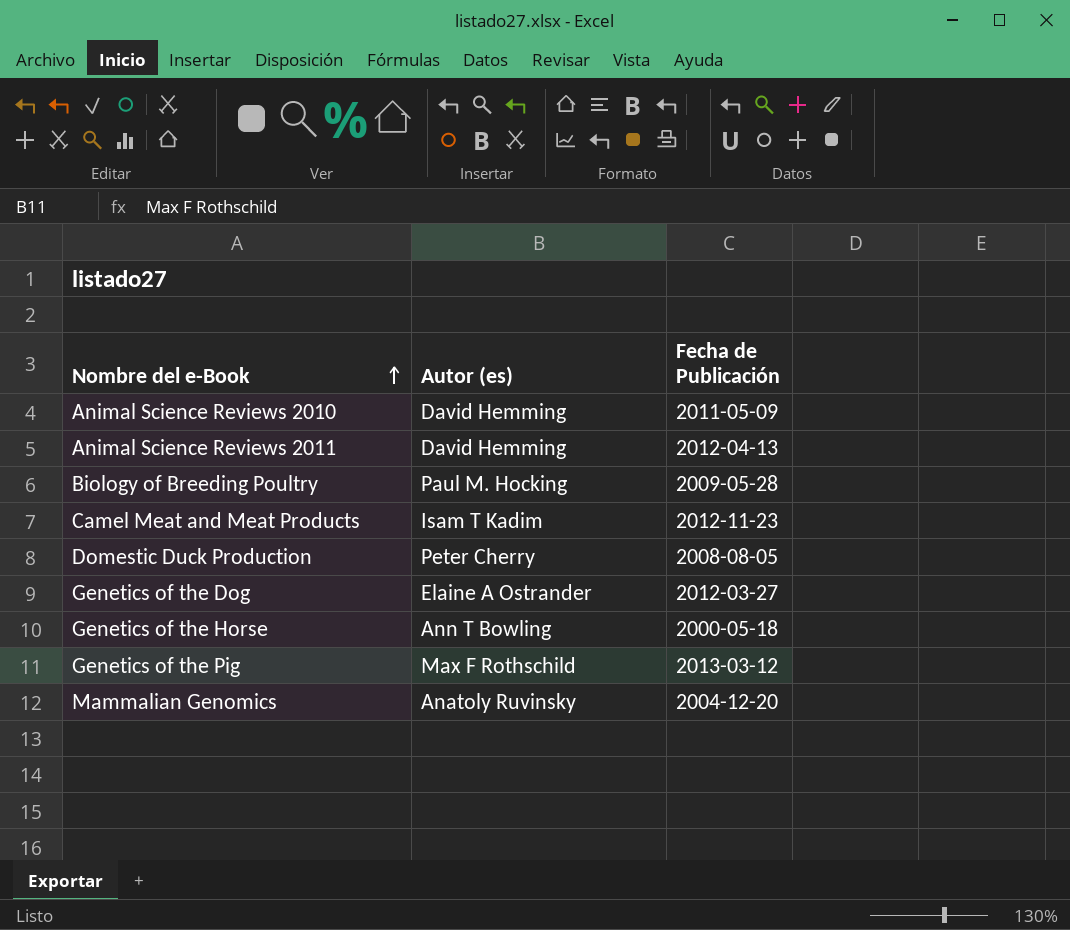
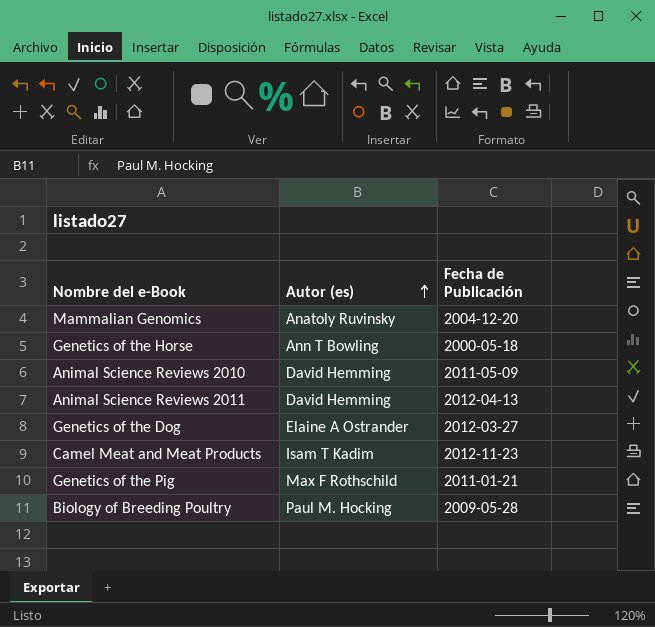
row order: Nombre del e-Book ascending -> Autor (es) ascending
row Domestic Duck Production: Peter Cherry | 2008-08-05 -> none
Genetics of the Pig | Fecha de Publicación: 2013-03-12 -> 2011-01-21

